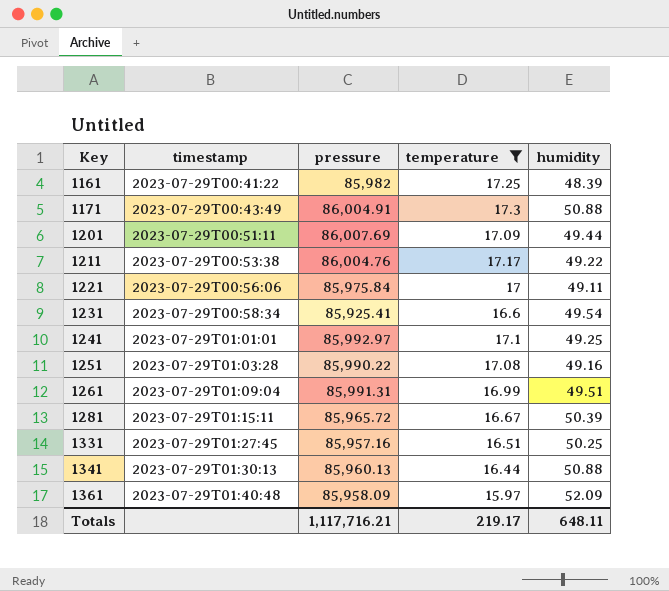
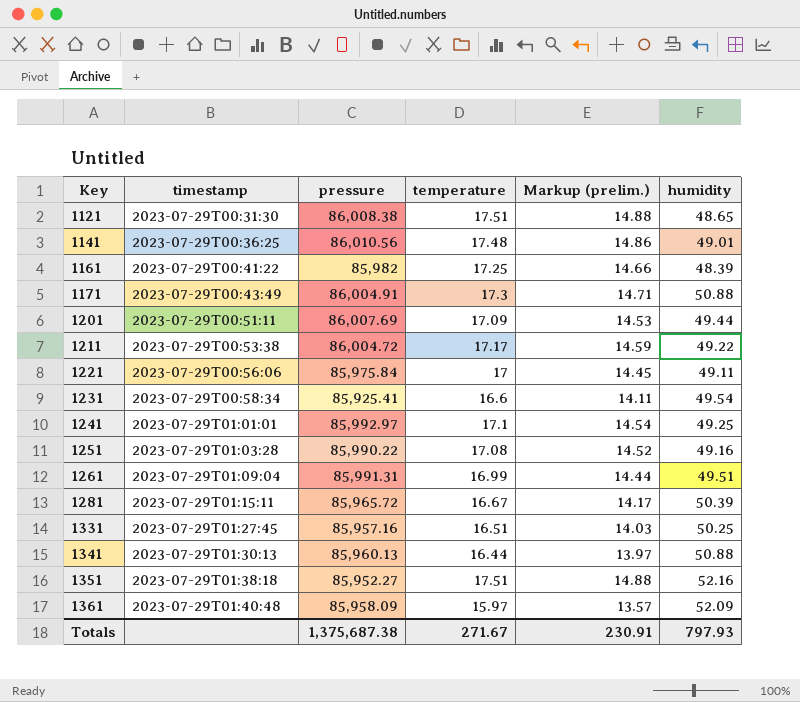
filter: temperature <= 17.3 -> none
column Markup (prelim.) | formula: none -> [temperature] * 0.85
1211 | pressure: 86,004.76 -> 86,004.72
Totals | pressure: 1,117,716.21 -> 1,375,687.38
Totals | temperature: 219.17 -> 271.67
Totals | humidity: 648.11 -> 797.93

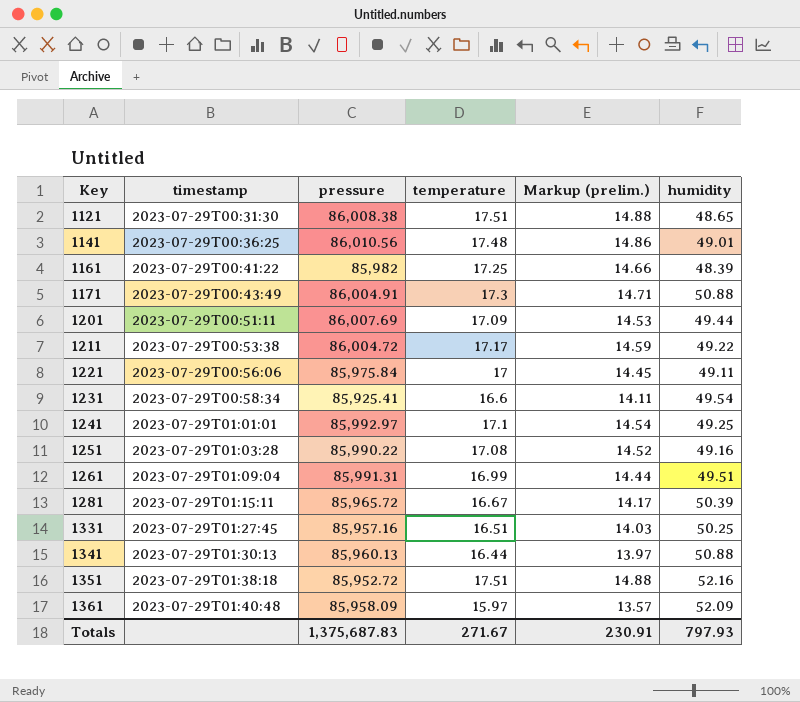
1351 | pressure: 85,952.27 -> 85,952.72
Totals | pressure: 1,375,687.38 -> 1,375,687.83

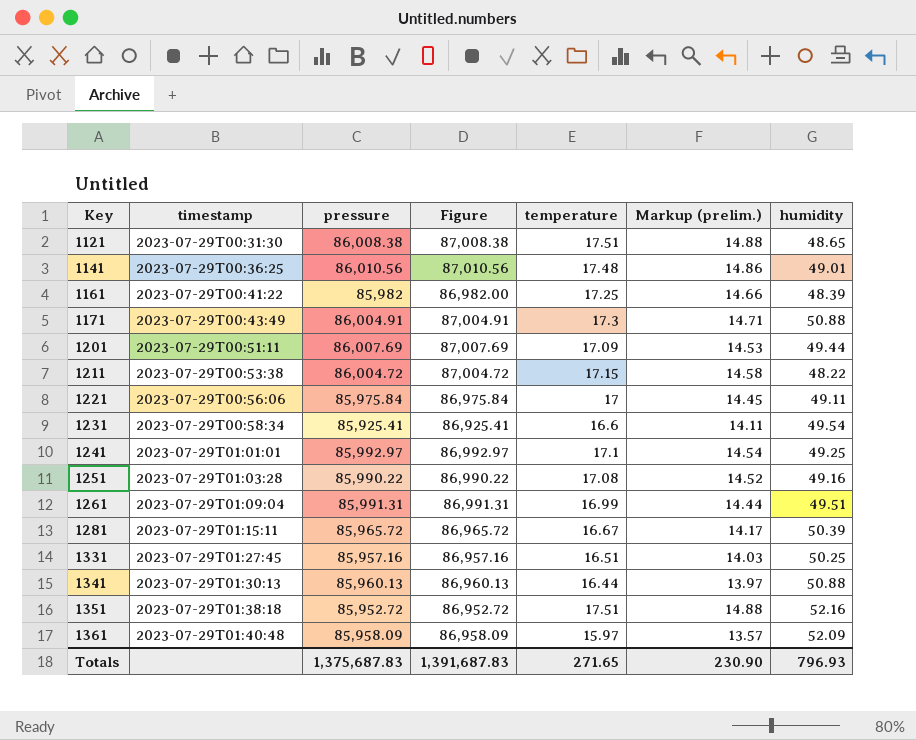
column Figure | formula: none -> [pressure] + 1000
1211 | temperature: 17.17 -> 17.15
1211 | Markup (prelim.): 14.59 -> 14.58
1211 | humidity: 49.22 -> 48.22
Totals | temperature: 271.67 -> 271.65
Totals | Markup (prelim.): 230.91 -> 230.90
Totals | humidity: 797.93 -> 796.93

